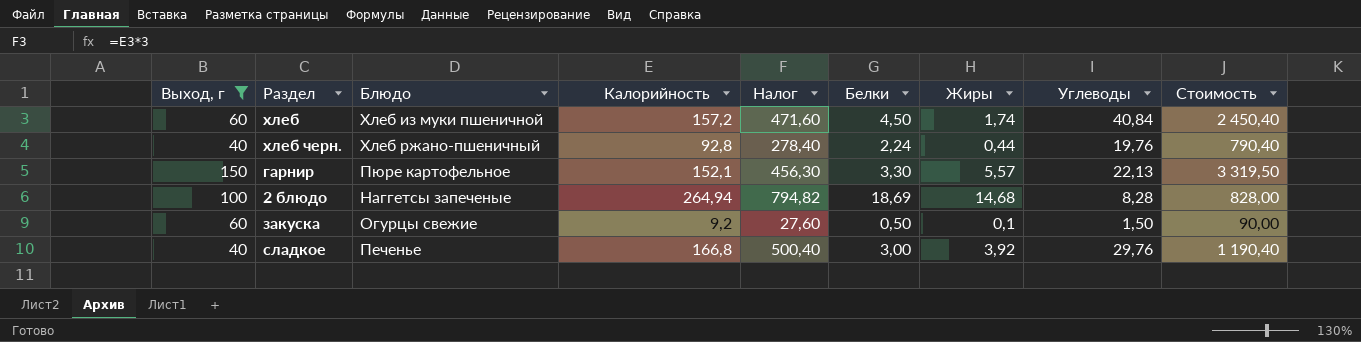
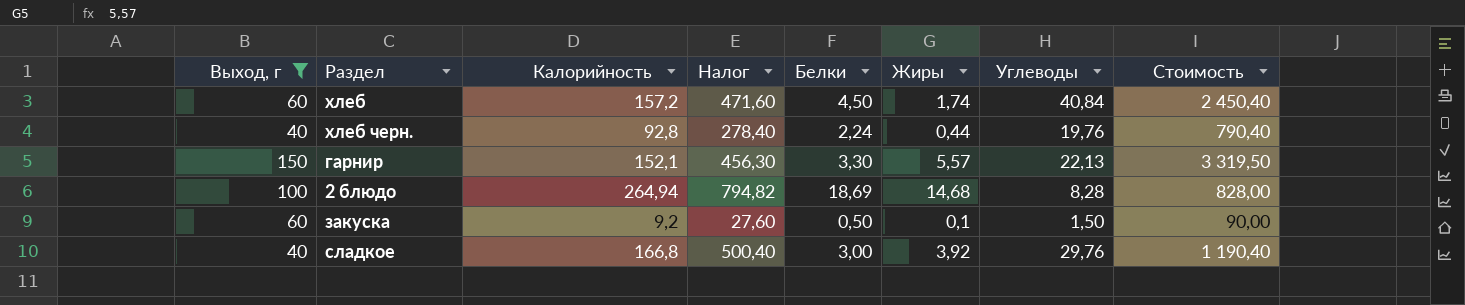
column Блюдо | position: 3 -> none

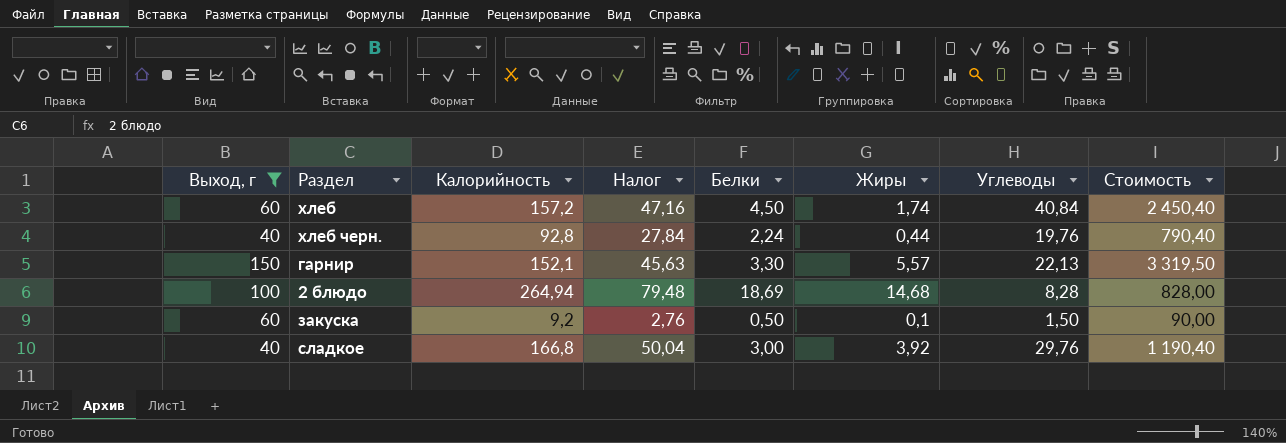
column Налог | formula: [Калорийность] * 3 -> [Калорийность] * 0,3

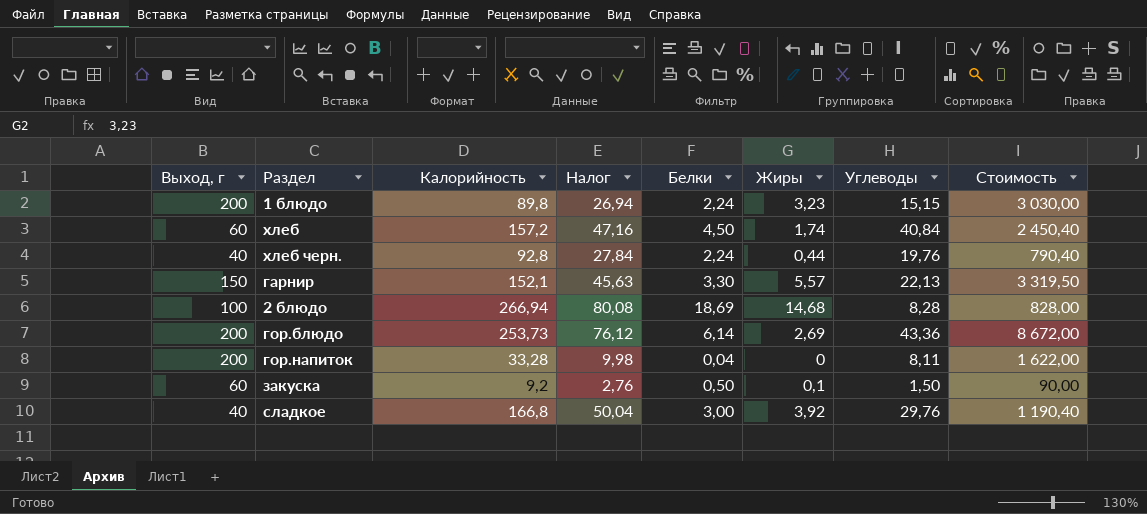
filter: Выход, г != 200 -> none
2 блюдо | Калорийность: 264,94 -> 266,94
2 блюдо | Налог: 79,48 -> 80,08

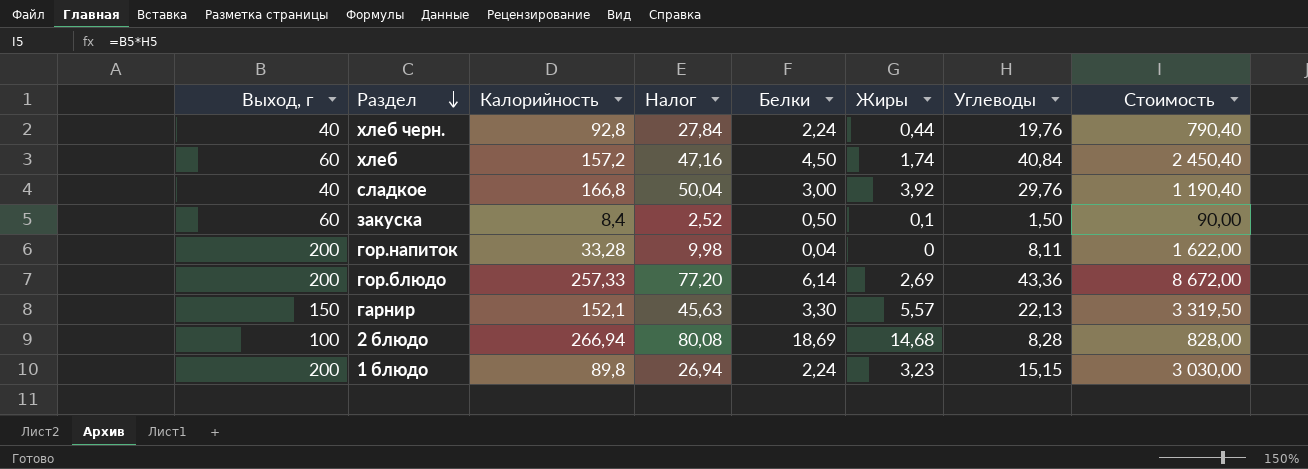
row order: none -> Раздел descending
закуска | Калорийность: 9,2 -> 8,4
закуска | Налог: 2,76 -> 2,52
гор.блюдо | Калорийность: 253,73 -> 257,33
гор.блюдо | Налог: 76,12 -> 77,20

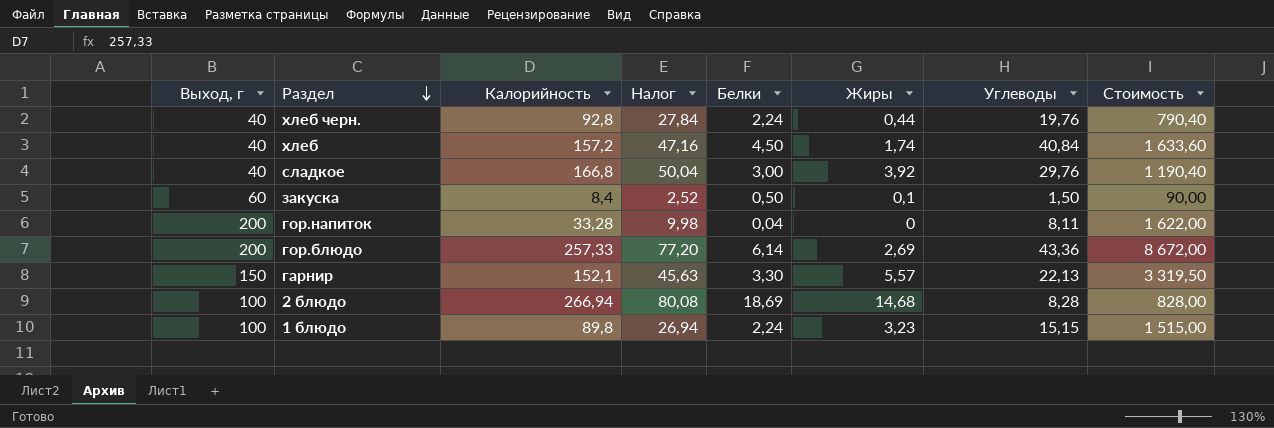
хлеб | Выход, г: 60 -> 40
хлеб | Стоимость: 2 450,40 -> 1 633,60
1 блюдо | Выход, г: 200 -> 100
1 блюдо | Стоимость: 3 030,00 -> 1 515,00

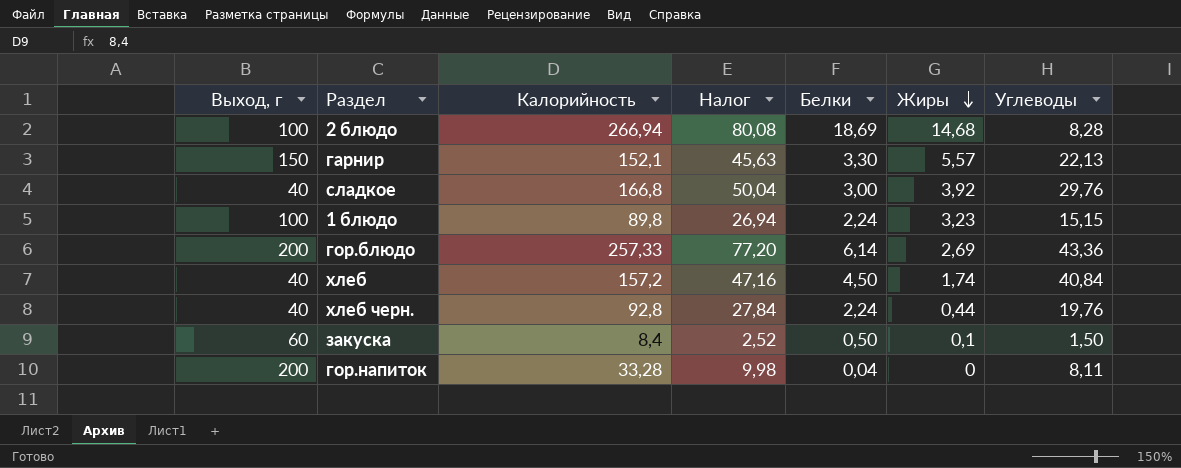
row order: Раздел descending -> Жиры descending
column Стоимость | formula: [Выход, г] * [Углеводы] -> none

